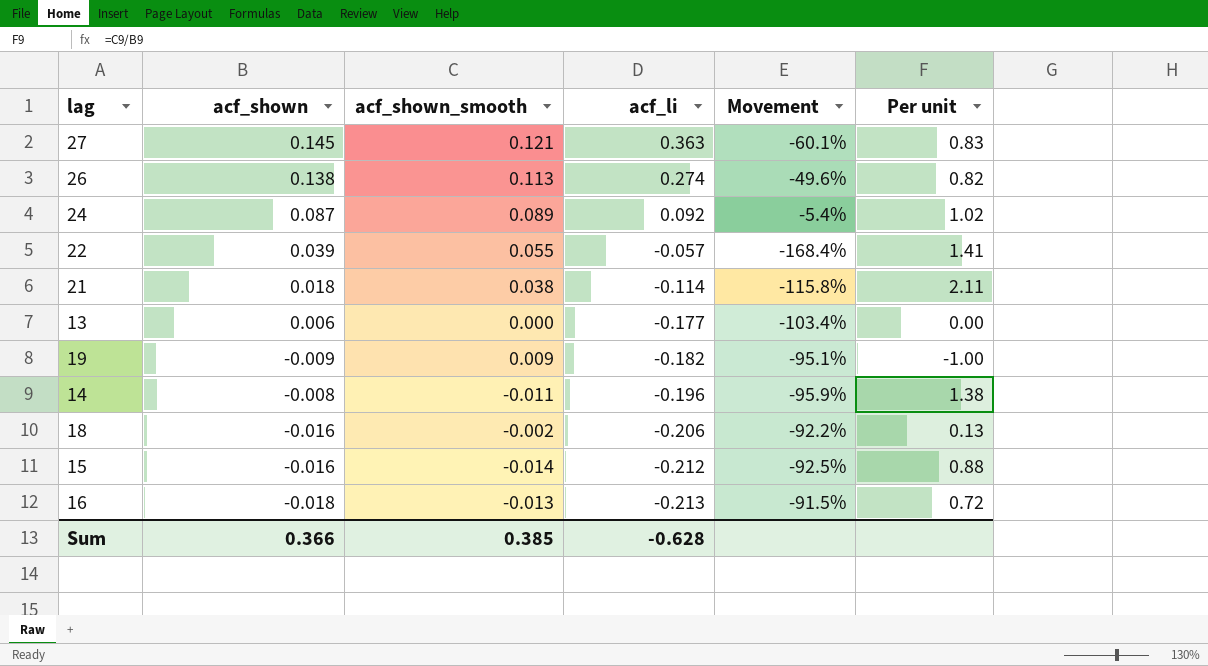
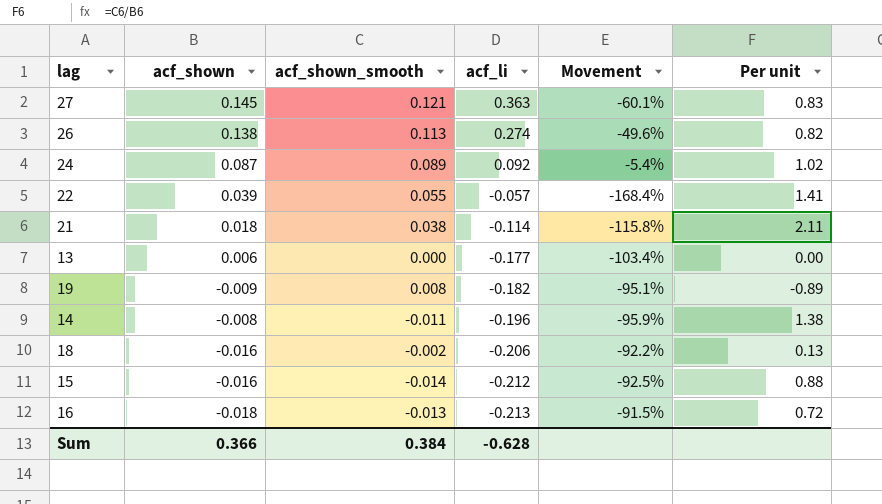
19 | acf_shown_smooth: 0.009 -> 0.008
19 | Per unit: -1.00 -> -0.89
Sum | acf_shown_smooth: 0.385 -> 0.384

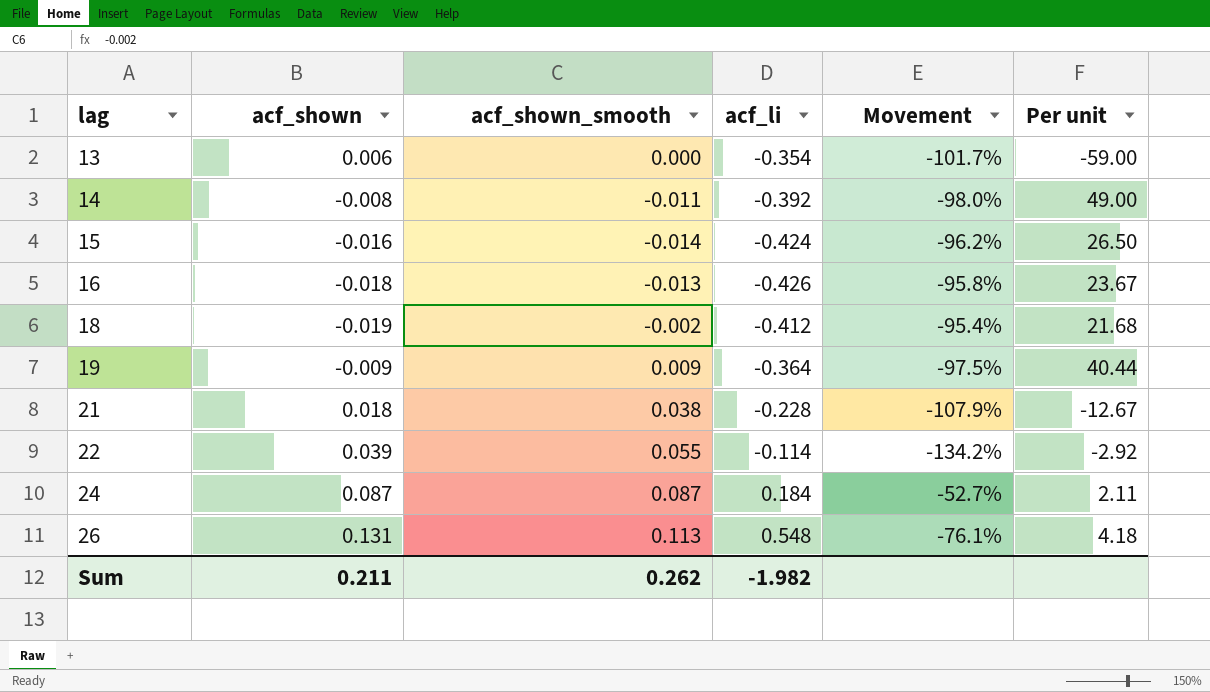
row order: acf_li descending -> lag ascending
column Per unit | formula: [acf_shown_smooth] / [acf_shown] -> [acf_li] / [acf_shown]
row 27: 0.145 | 0.121 | 0.363 | -60.1% | 0.83 -> none
13 | acf_li: -0.177 -> -0.354
13 | Movement: -103.4% -> -101.7%
14 | acf_li: -0.196 -> -0.392
14 | Movement: -95.9% -> -98.0%
15 | acf_li: -0.212 -> -0.424
15 | Movement: -92.5% -> -96.2%
16 | acf_li: -0.213 -> -0.426
16 | Movement: -91.5% -> -95.8%
18 | acf_shown: -0.016 -> -0.019
18 | acf_li: -0.206 -> -0.412
18 | Movement: -92.2% -> -95.4%
19 | acf_shown_smooth: 0.008 -> 0.009
19 | acf_li: -0.182 -> -0.364
19 | Movement: -95.1% -> -97.5%
21 | acf_li: -0.114 -> -0.228
21 | Movement: -115.8% -> -107.9%
22 | acf_li: -0.057 -> -0.114
22 | Movement: -168.4% -> -134.2%
24 | acf_shown_smooth: 0.089 -> 0.087
24 | acf_li: 0.092 -> 0.184
24 | Movement: -5.4% -> -52.7%
26 | acf_shown: 0.138 -> 0.131
26 | acf_li: 0.274 -> 0.548
26 | Movement: -49.6% -> -76.1%
Sum | acf_shown: 0.366 -> 0.211
Sum | acf_shown_smooth: 0.384 -> 0.262
Sum | acf_li: -0.628 -> -1.982

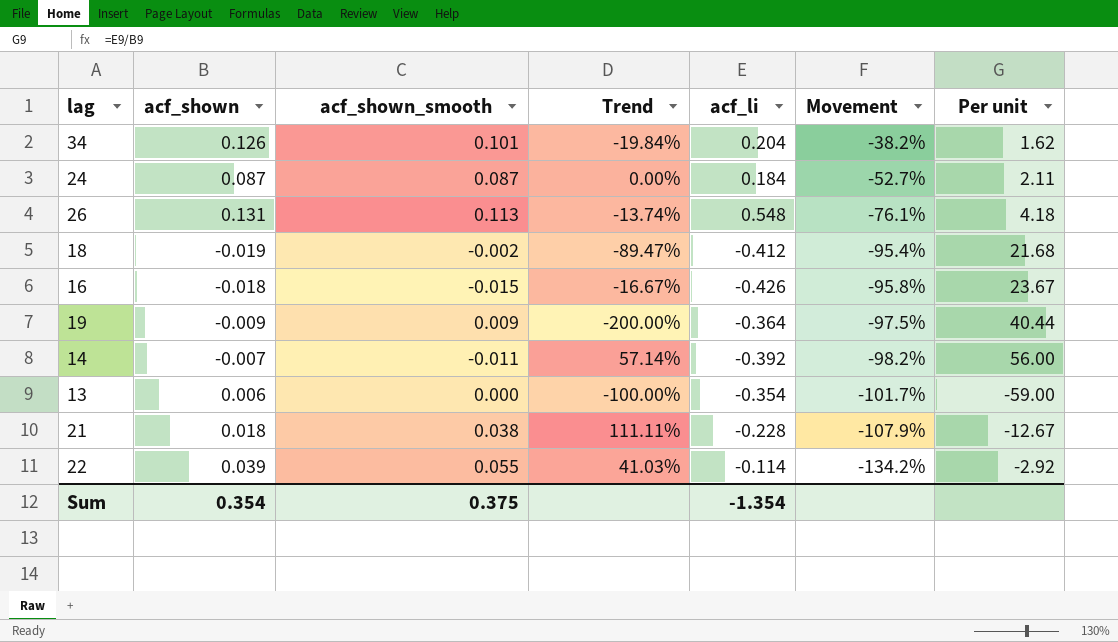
row order: lag ascending -> Movement descending
column Trend | formula: none -> ([acf_shown_smooth] - [acf_shown]) / [acf_shown]
row 15: -0.016 | -0.014 | -0.424 | -96.2% | 26.50 -> none
row 34: none -> 0.126 | 0.101 | -19.84% | 0.204 | -38.2% | 1.62
16 | acf_shown_smooth: -0.013 -> -0.015
14 | acf_shown: -0.008 -> -0.007
14 | Movement: -98.0% -> -98.2%
14 | Per unit: 49.00 -> 56.00
Sum | acf_shown: 0.211 -> 0.354
Sum | acf_shown_smooth: 0.262 -> 0.375
Sum | acf_li: -1.982 -> -1.354

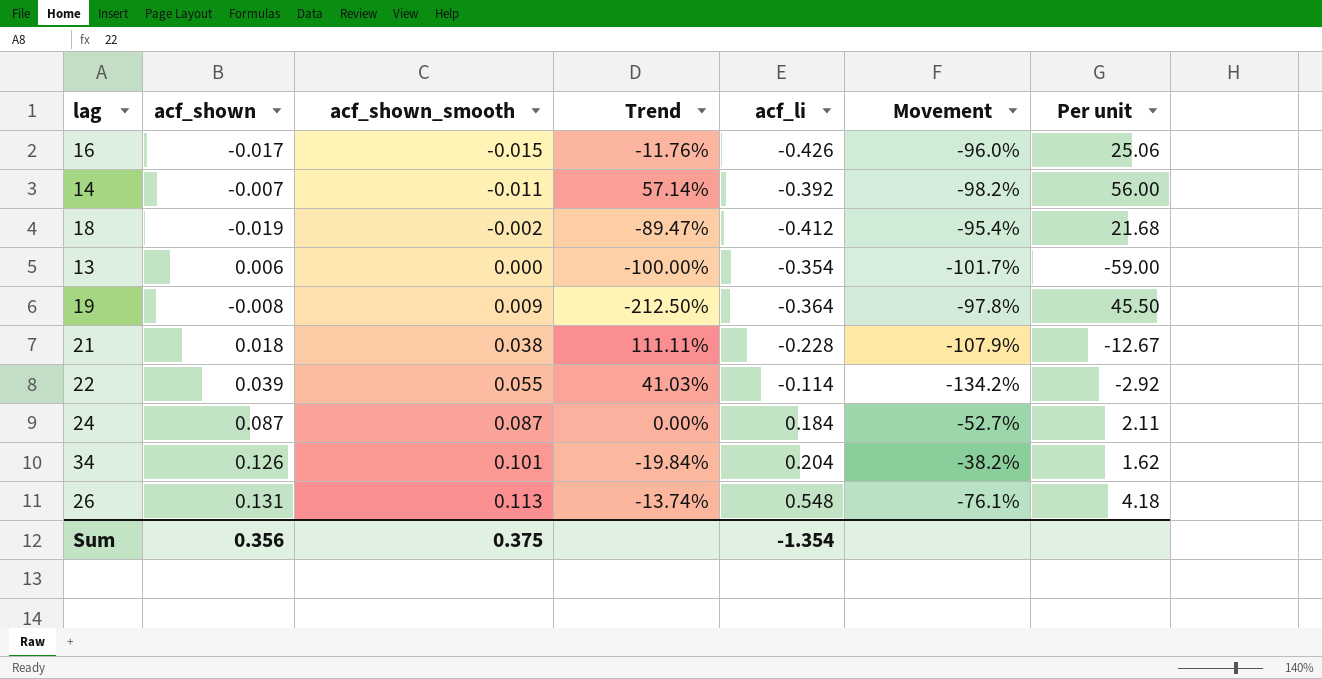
row order: Movement descending -> acf_shown_smooth ascending
16 | acf_shown: -0.018 -> -0.017
16 | Trend: -16.67% -> -11.76%
16 | Movement: -95.8% -> -96.0%
16 | Per unit: 23.67 -> 25.06
19 | acf_shown: -0.009 -> -0.008
19 | Trend: -200.00% -> -212.50%
19 | Movement: -97.5% -> -97.8%
19 | Per unit: 40.44 -> 45.50
Sum | acf_shown: 0.354 -> 0.356

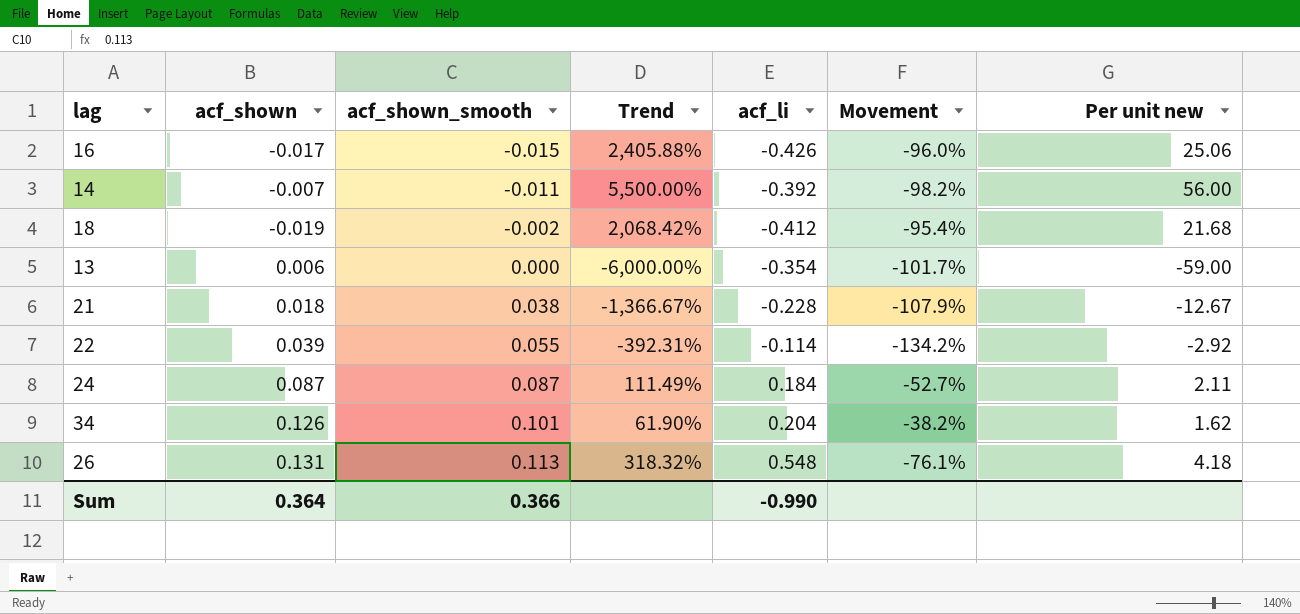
column Trend | formula: ([acf_shown_smooth] - [acf_shown]) / [acf_shown] -> ([acf_li] - [acf_shown]) / [acf_shown]
column name: Per unit -> Per unit new
row 19: -0.008 | 0.009 | -212.50% | -0.364 | -97.8% | 45.50 -> none
Sum | acf_shown: 0.356 -> 0.364
Sum | acf_shown_smooth: 0.375 -> 0.366
Sum | acf_li: -1.354 -> -0.990

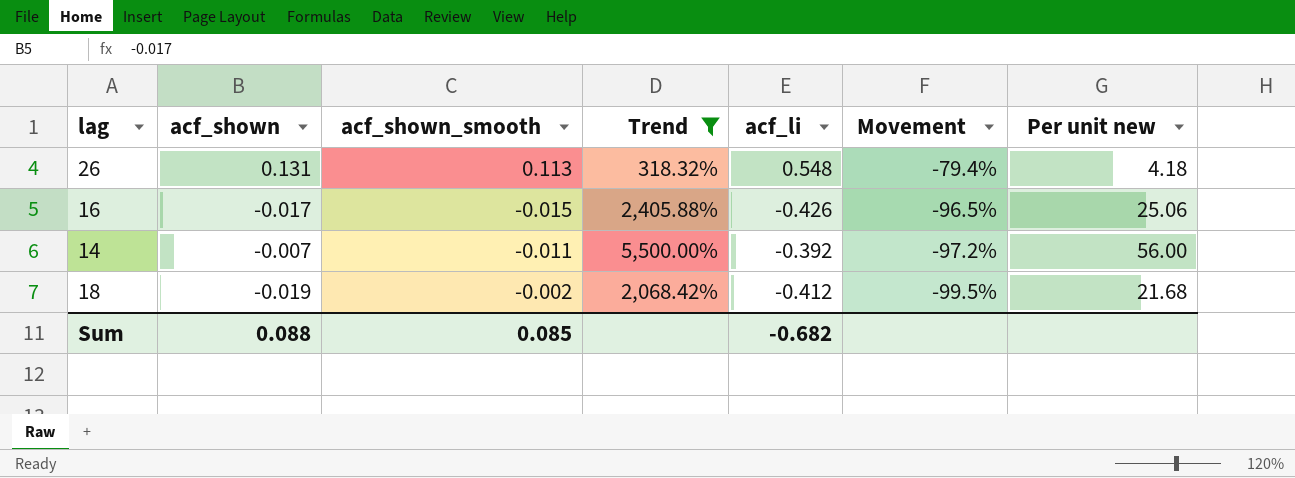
filter: none -> Trend >= 318.32%
row order: acf_shown_smooth ascending -> Movement descending
column Movement | formula: ([acf_shown] - [acf_li]) / [acf_li] -> ([acf_shown_smooth] - [acf_li]) / [acf_li]
Sum | acf_shown: 0.364 -> 0.088
Sum | acf_shown_smooth: 0.366 -> 0.085
Sum | acf_li: -0.990 -> -0.682

